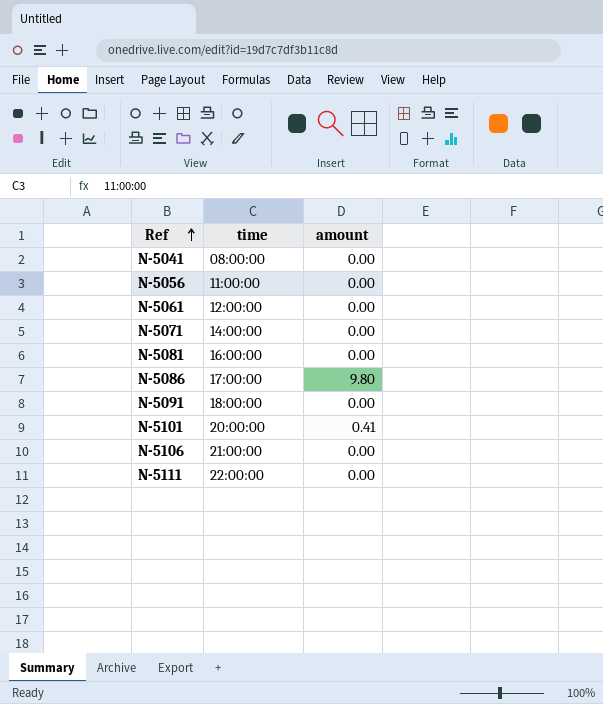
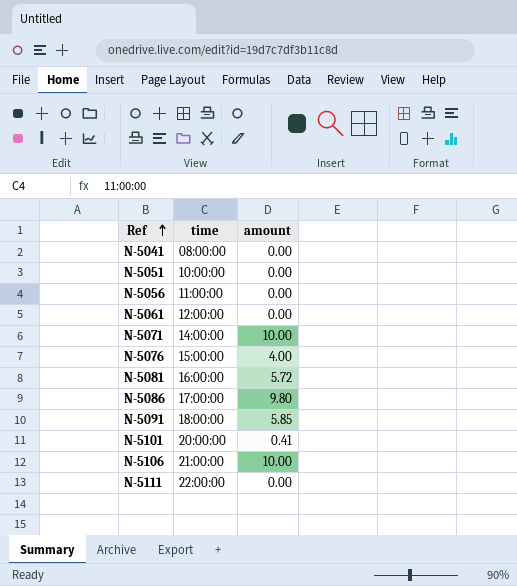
row N-5051: none -> 10:00:00 | 0.00
N-5071 | amount: 0.00 -> 10.00
row N-5076: none -> 15:00:00 | 4.00
N-5081 | amount: 0.00 -> 5.72
N-5091 | amount: 0.00 -> 5.85
N-5106 | amount: 0.00 -> 10.00

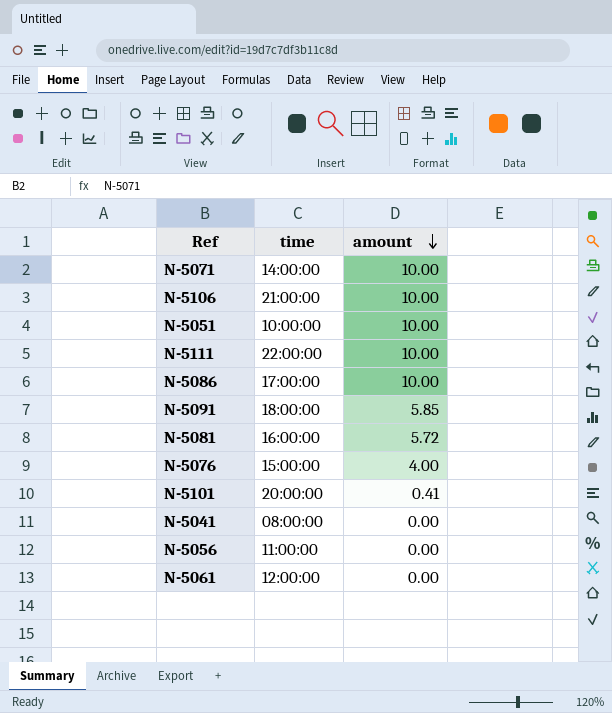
row order: Ref ascending -> amount descending
N-5051 | amount: 0.00 -> 10.00
N-5111 | amount: 0.00 -> 10.00
N-5086 | amount: 9.80 -> 10.00

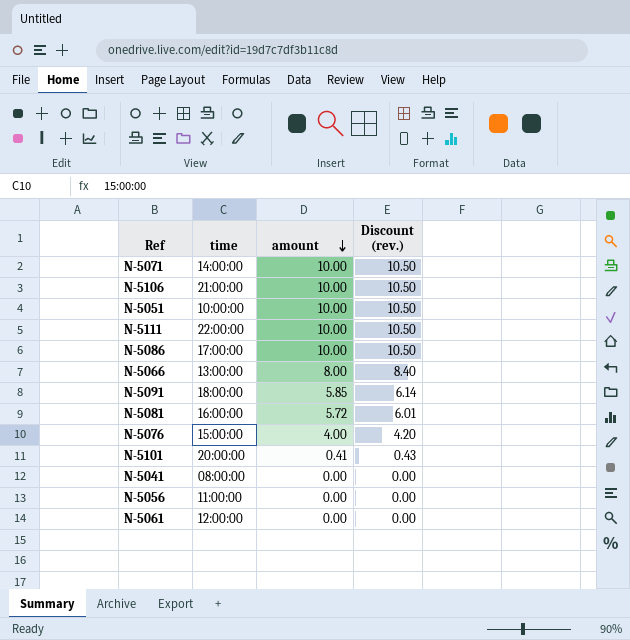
column Discount (rev.) | formula: none -> [amount] * 1.05
row N-5066: none -> 13:00:00 | 8.00 | 8.40

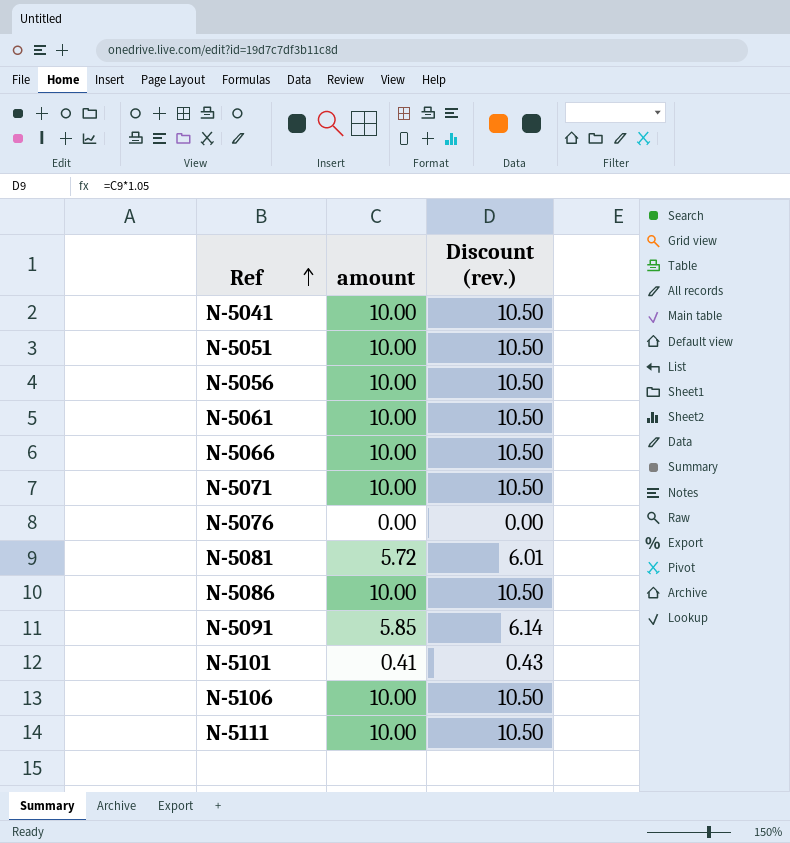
row order: amount descending -> Ref ascending
column time | position: 2 -> none
N-5041 | amount: 0.00 -> 10.00
N-5041 | Discount (rev.): 0.00 -> 10.50
N-5056 | amount: 0.00 -> 10.00
N-5056 | Discount (rev.): 0.00 -> 10.50
N-5061 | amount: 0.00 -> 10.00
N-5061 | Discount (rev.): 0.00 -> 10.50
N-5066 | amount: 8.00 -> 10.00
N-5066 | Discount (rev.): 8.40 -> 10.50
N-5076 | amount: 4.00 -> 0.00
N-5076 | Discount (rev.): 4.20 -> 0.00

